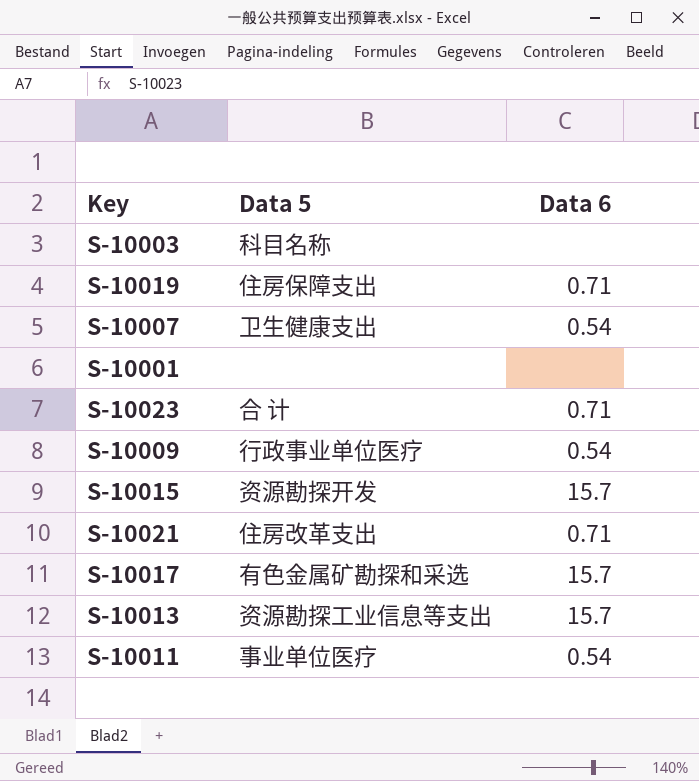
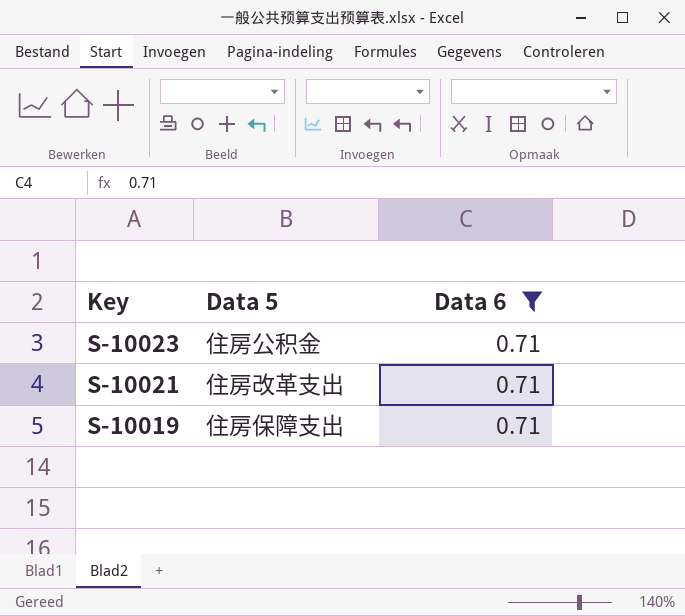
filter: none -> Data 6 = 0.71
row order: none -> Key descending
S-10023 | Data 5: 合 计 -> 住房公积金

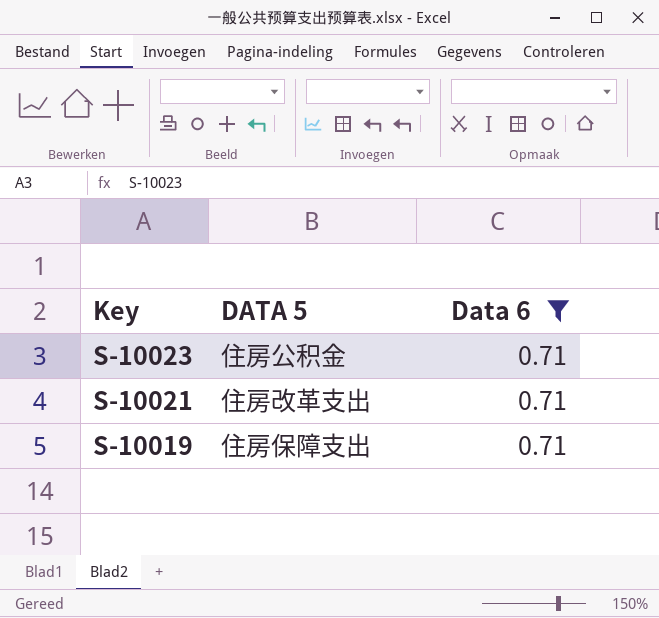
column name: Data 5 -> DATA 5

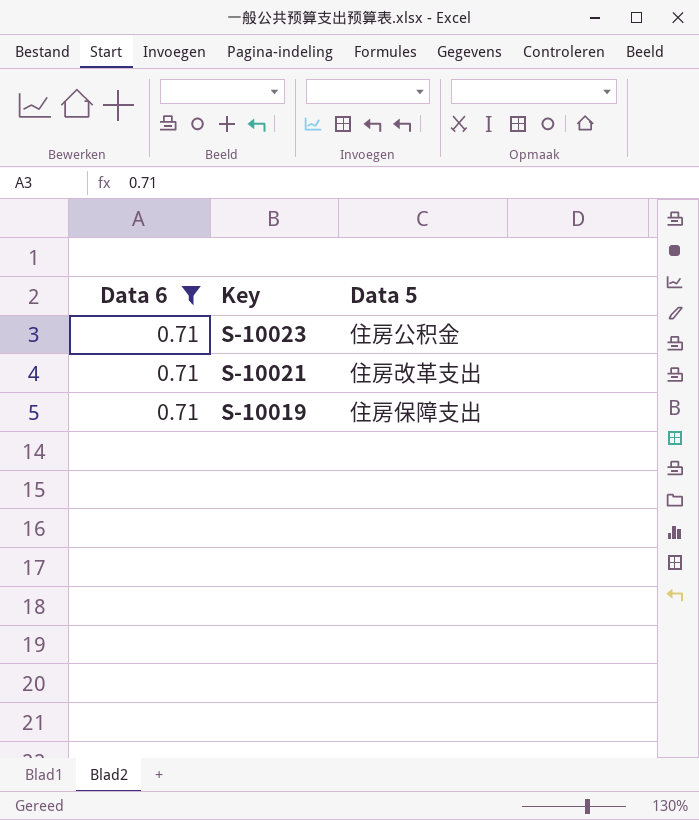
column Data 6 | position: 3 -> 1
column name: DATA 5 -> Data 5

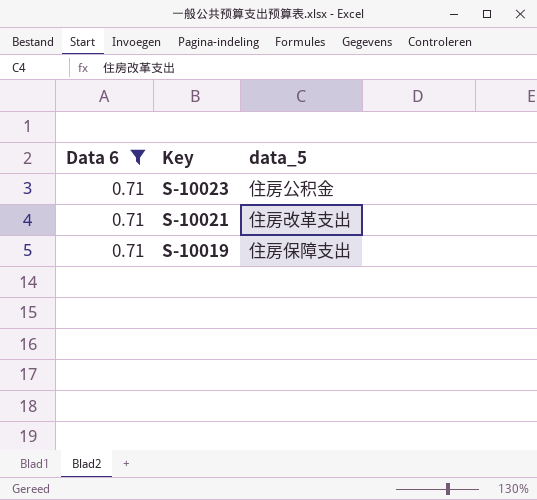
column name: Data 5 -> data_5

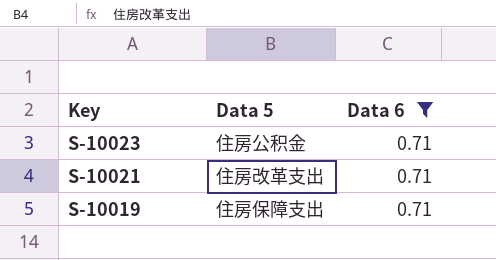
column name: data_5 -> Data 5
column Data 6 | position: 1 -> 3

